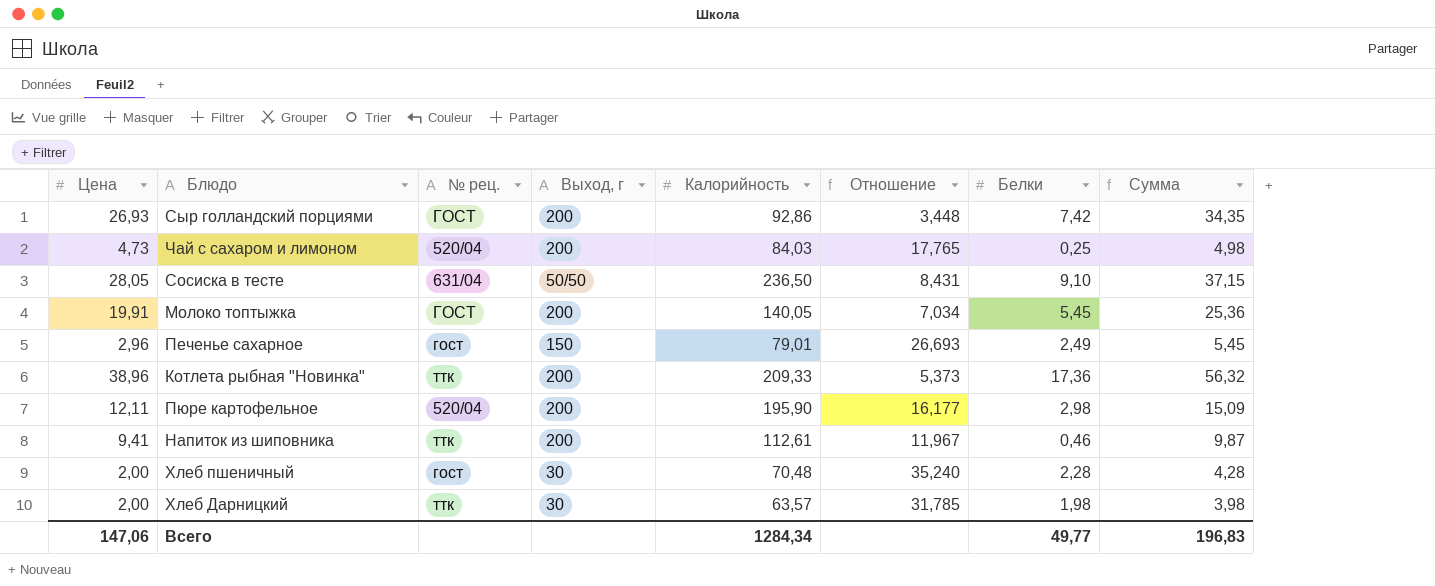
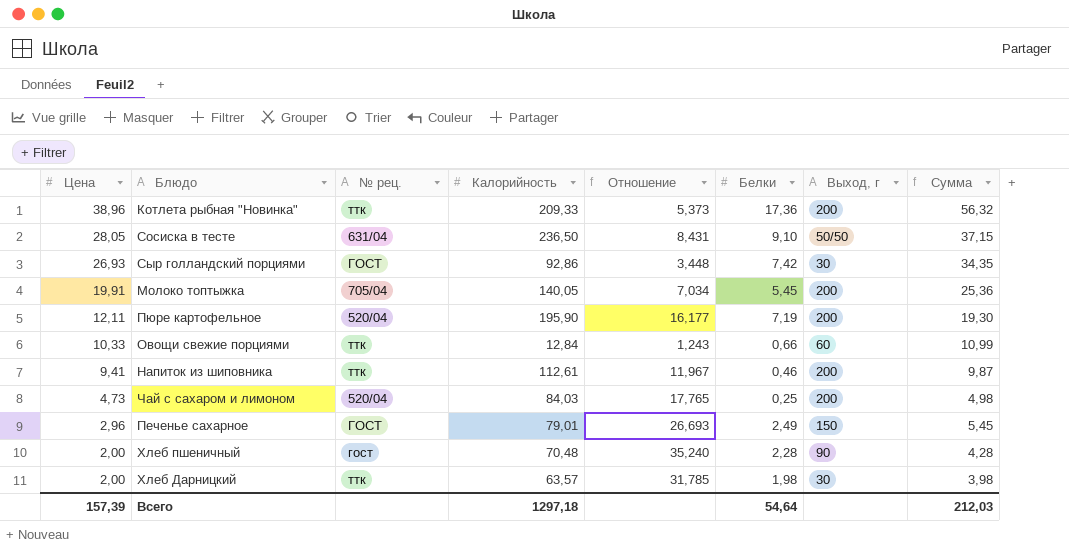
row order: none -> Цена descending
column Выход, г | position: 4 -> 7
Сыр голландский порциями | Выход, г: 200 -> 30
Молоко топтыжка | № рец.: ГОСТ -> 705/04
Пюре картофельное | Белки: 2,98 -> 7,19
Пюре картофельное | Сумма: 15,09 -> 19,30
row Овощи свежие порциями: none -> 10,33 | ттк | 12,84 | 1,243 | 0,66 | 60 | 10,99
Печенье сахарное | № рец.: гост -> ГОСТ
Хлеб пшеничный | Выход, г: 30 -> 90
Всего | Цена: 147,06 -> 157,39
Всего | Калорийность: 1284,34 -> 1297,18
Всего | Белки: 49,77 -> 54,64
Всего | Сумма: 196,83 -> 212,03

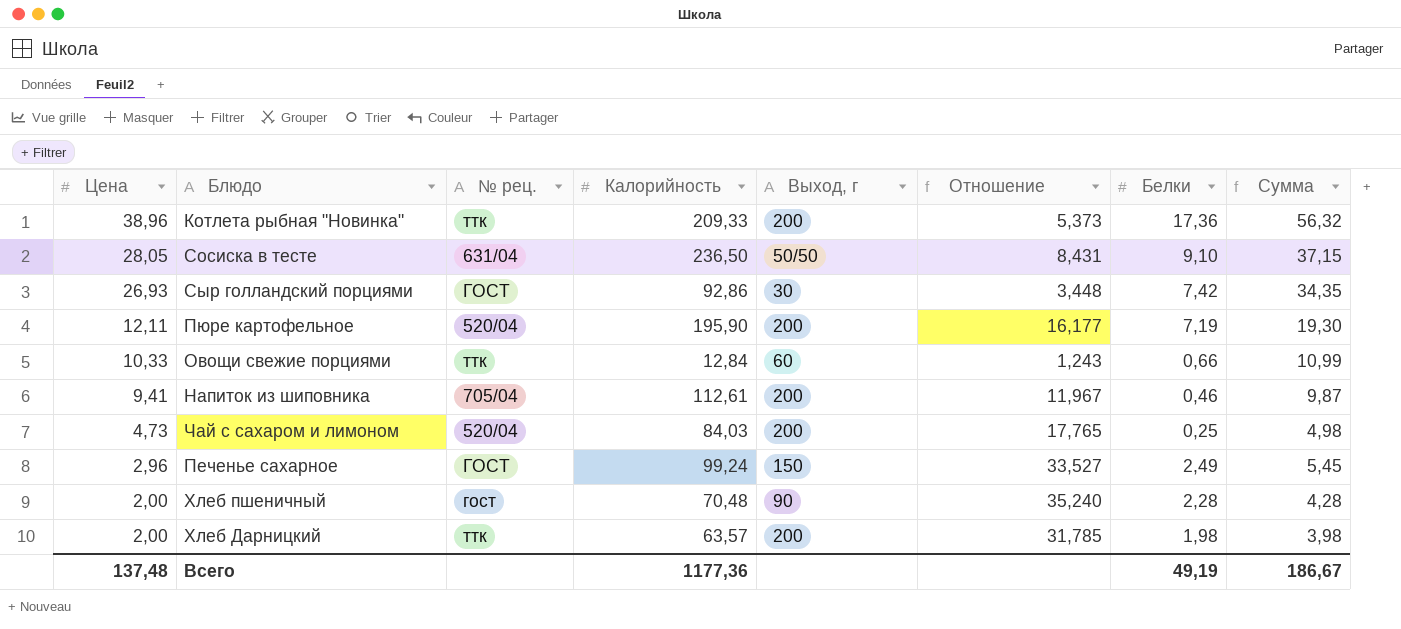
column Выход, г | position: 7 -> 5
row Молоко топтыжка: 19,91 | 705/04 | 140,05 | 7,034 | 5,45 | 200 | 25,36 -> none
Напиток из шиповника | № рец.: ттк -> 705/04
Печенье сахарное | Калорийность: 79,01 -> 99,24
Печенье сахарное | Отношение: 26,693 -> 33,527
Хлеб Дарницкий | Выход, г: 30 -> 200
Всего | Цена: 157,39 -> 137,48
Всего | Калорийность: 1297,18 -> 1177,36
Всего | Белки: 54,64 -> 49,19
Всего | Сумма: 212,03 -> 186,67

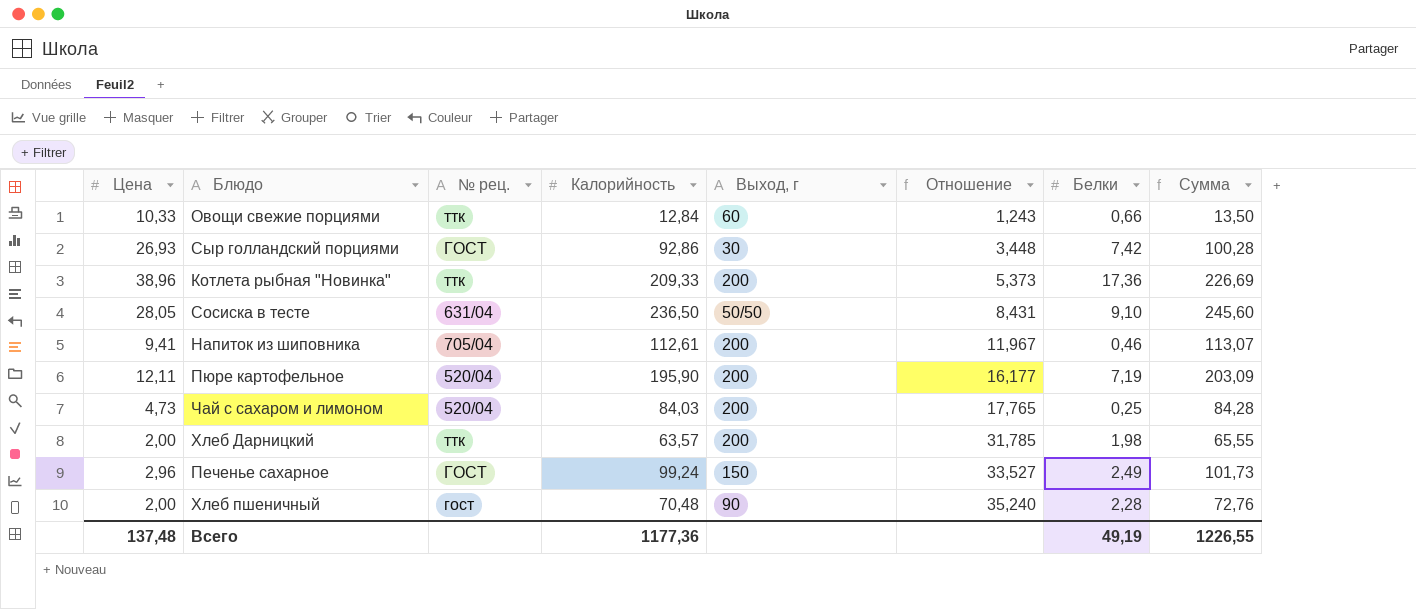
row order: Цена descending -> Отношение ascending
column Сумма | formula: [Цена] + [Белки] -> [Калорийность] + [Белки]
Всего | Сумма: 186,67 -> 1226,55

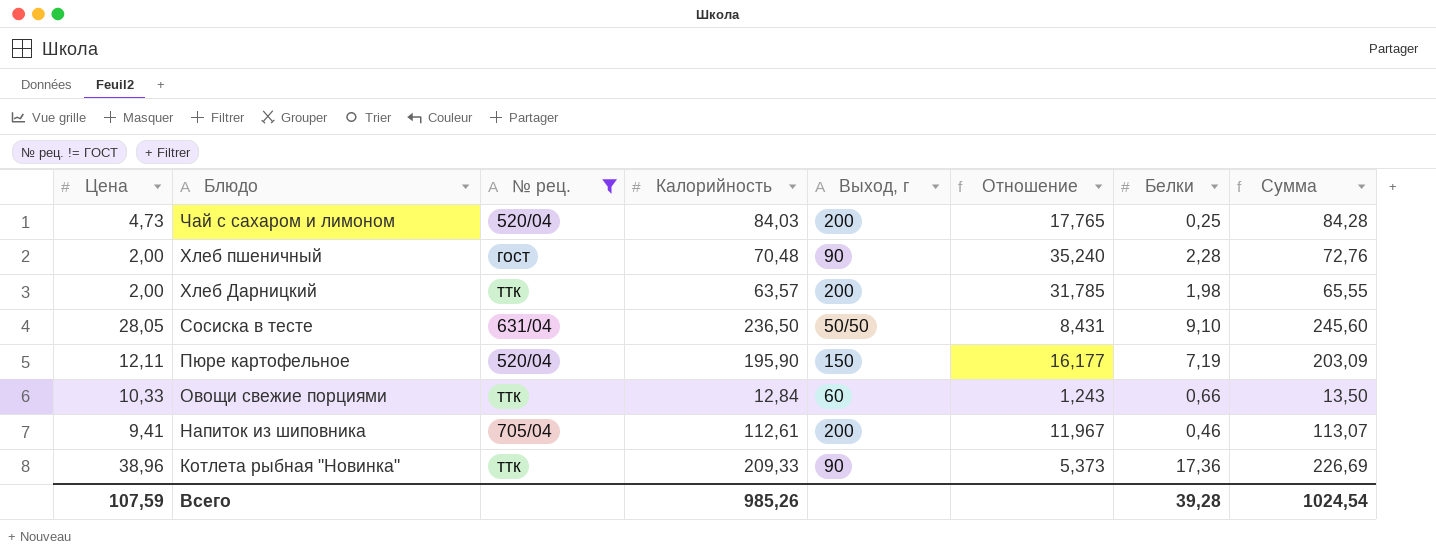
filter: none -> № рец. != ГОСТ
row order: Отношение ascending -> Блюдо descending
Пюре картофельное | Выход, г: 200 -> 150
Котлета рыбная "Новинка" | Выход, г: 200 -> 90
Всего | Цена: 137,48 -> 107,59
Всего | Калорийность: 1177,36 -> 985,26
Всего | Белки: 49,19 -> 39,28
Всего | Сумма: 1226,55 -> 1024,54

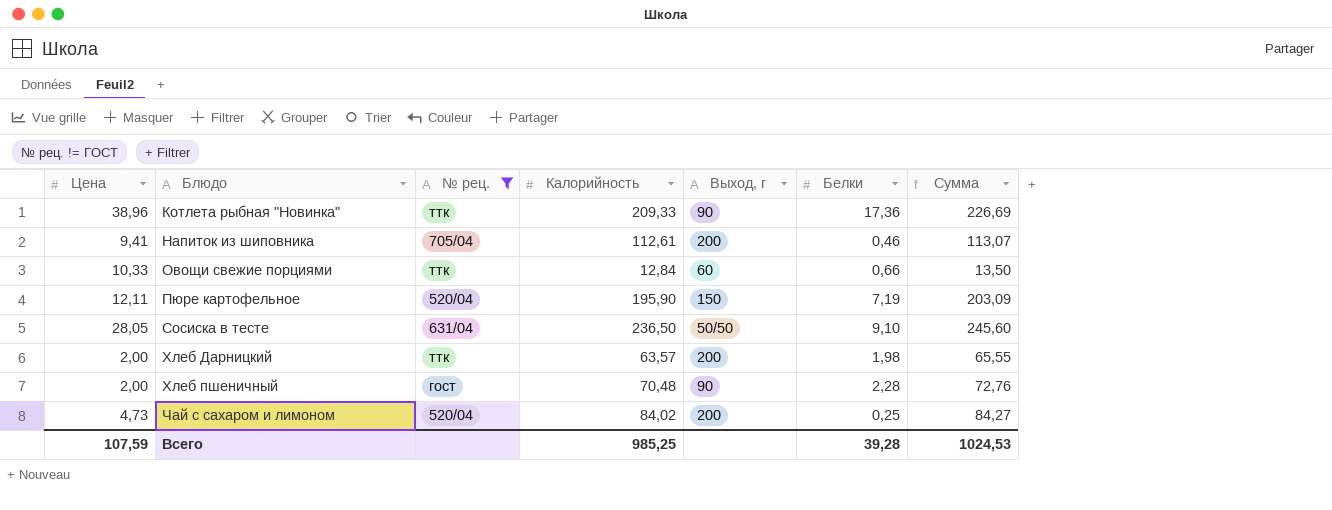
row order: Блюдо descending -> Блюдо ascending
column Отношение | formula: [Калорийность] / [Цена] -> none
Чай с сахаром и лимоном | Калорийность: 84,03 -> 84,02
Чай с сахаром и лимоном | Сумма: 84,28 -> 84,27
Всего | Калорийность: 985,26 -> 985,25
Всего | Сумма: 1024,54 -> 1024,53

